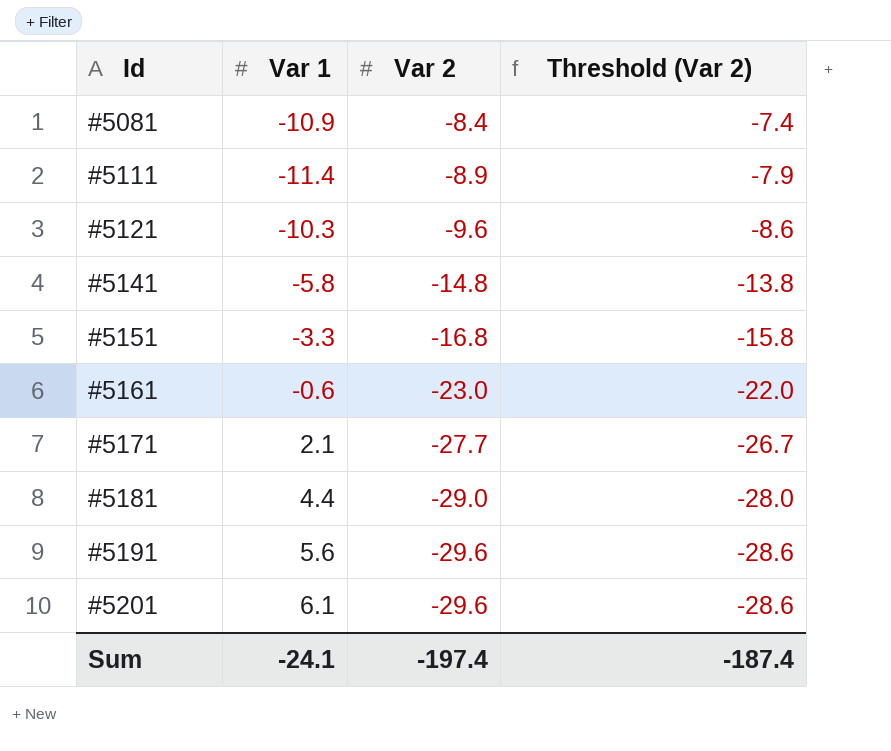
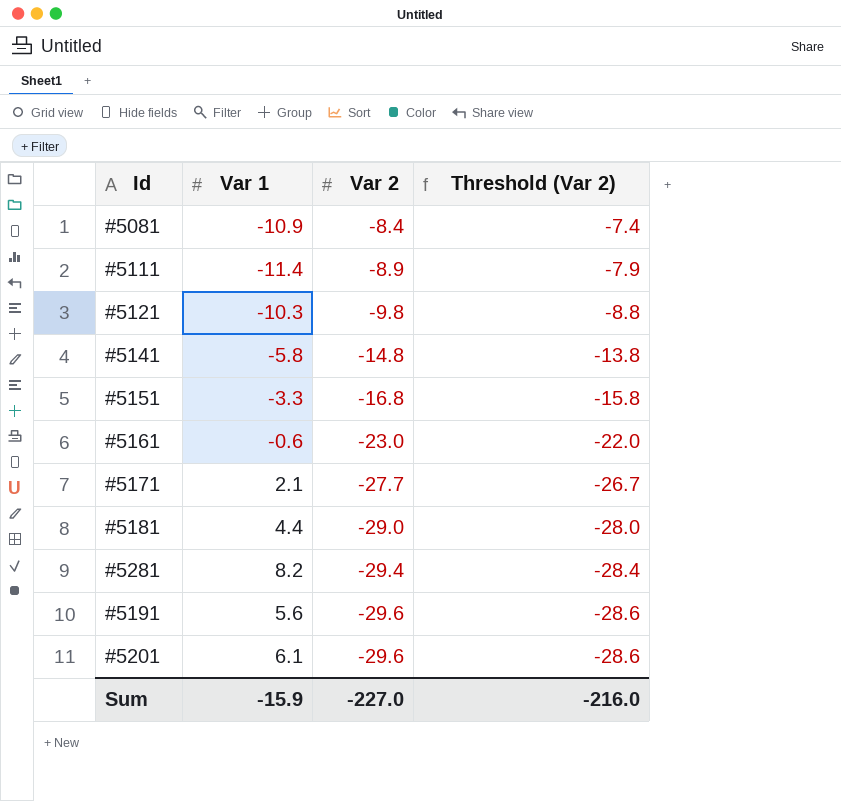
#5121 | Var 2: -9.6 -> -9.8
#5121 | Threshold (Var 2): -8.6 -> -8.8
row #5281: none -> 8.2 | -29.4 | -28.4
Sum | Var 1: -24.1 -> -15.9
Sum | Var 2: -197.4 -> -227.0
Sum | Threshold (Var 2): -187.4 -> -216.0

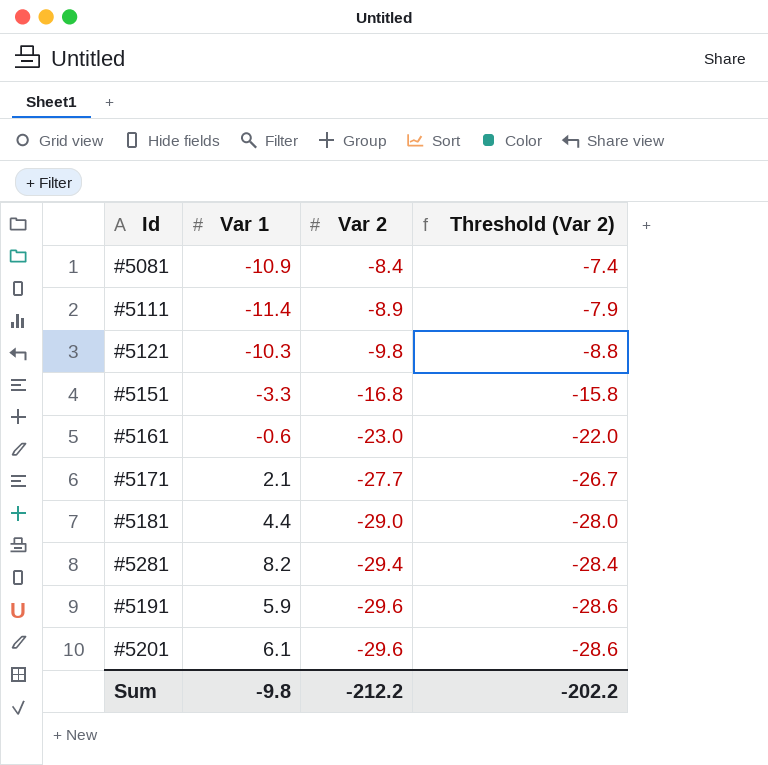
row #5141: -5.8 | -14.8 | -13.8 -> none
#5191 | Var 1: 5.6 -> 5.9
Sum | Var 1: -15.9 -> -9.8
Sum | Var 2: -227.0 -> -212.2
Sum | Threshold (Var 2): -216.0 -> -202.2

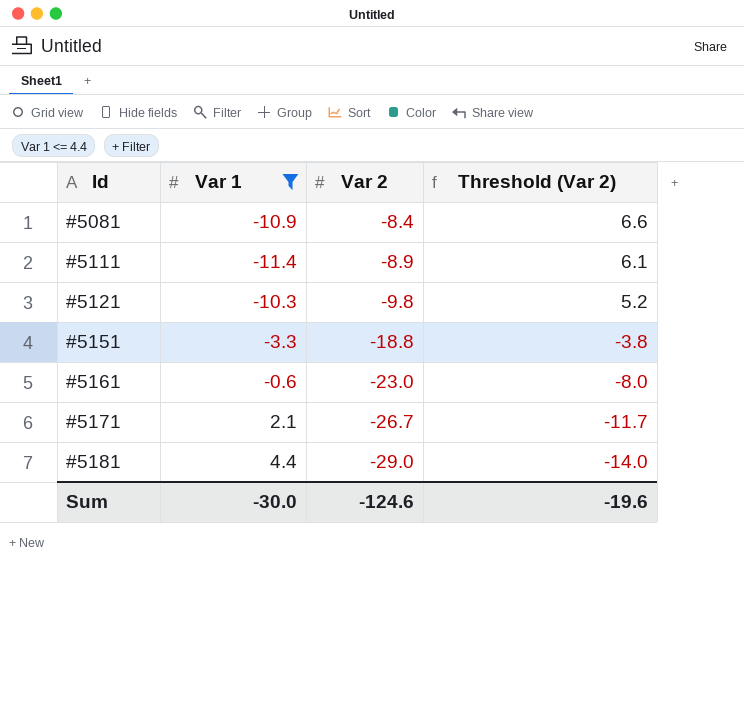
filter: none -> Var 1 <= 4.4
column Threshold (Var 2) | formula: [Var 2] + 1 -> [Var 2] + 15
#5151 | Var 2: -16.8 -> -18.8
#5171 | Var 2: -27.7 -> -26.7
Sum | Var 1: -9.8 -> -30.0
Sum | Var 2: -212.2 -> -124.6
Sum | Threshold (Var 2): -202.2 -> -19.6

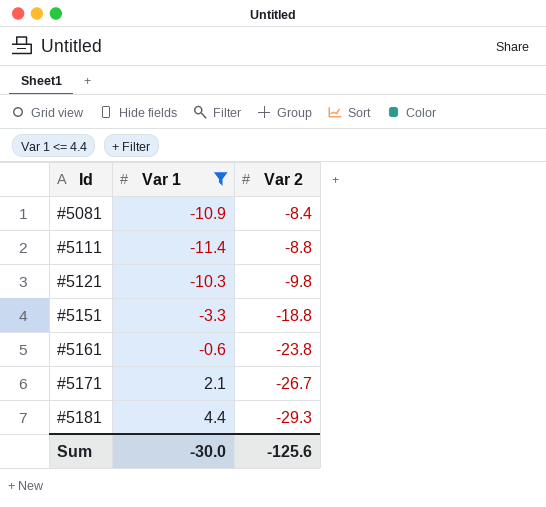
column Threshold (Var 2) | formula: [Var 2] + 15 -> none
#5111 | Var 2: -8.9 -> -8.8
#5161 | Var 2: -23.0 -> -23.8
#5181 | Var 2: -29.0 -> -29.3
Sum | Var 2: -124.6 -> -125.6

